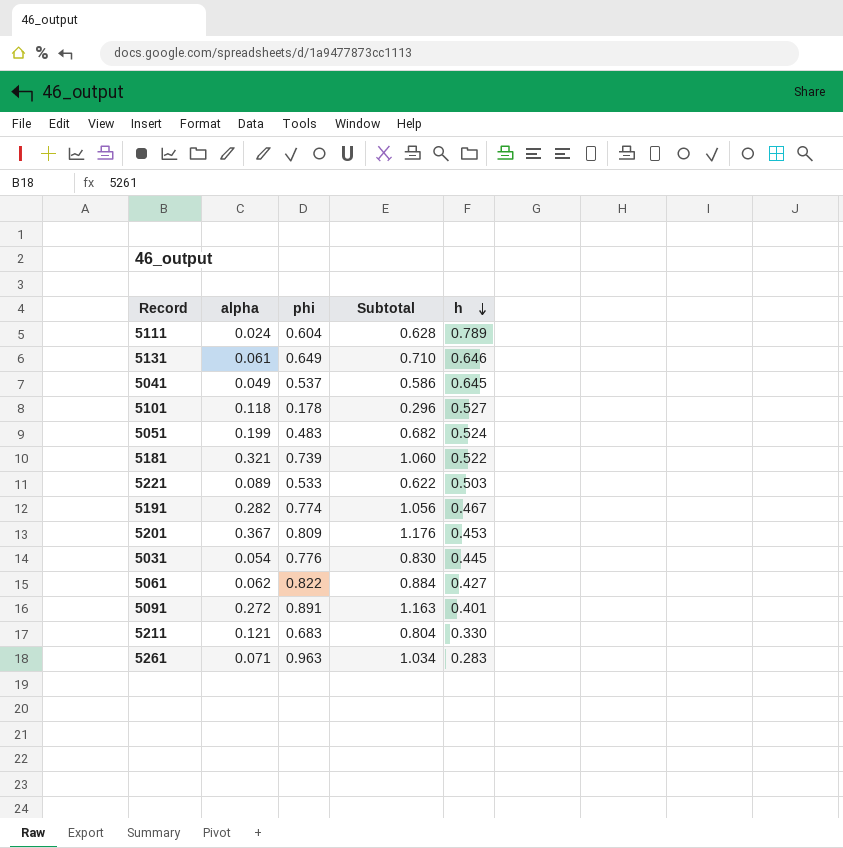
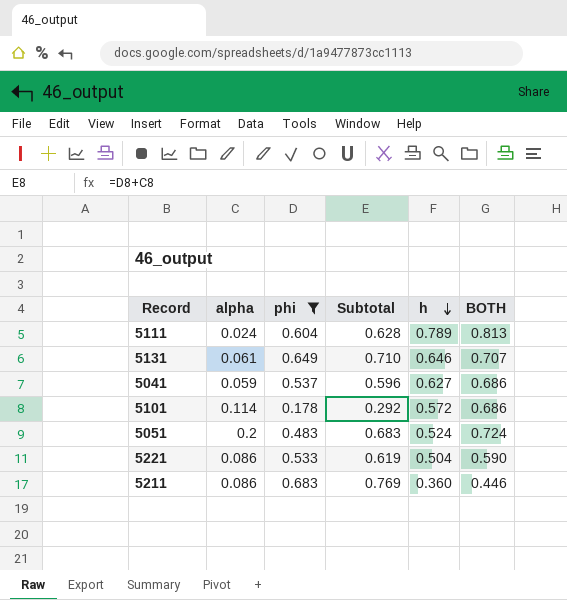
filter: none -> phi <= 0.683
column BOTH | formula: none -> [alpha] + [h]
5041 | alpha: 0.049 -> 0.059
5041 | Subtotal: 0.586 -> 0.596
5041 | h: 0.645 -> 0.627
5101 | alpha: 0.118 -> 0.114
5101 | Subtotal: 0.296 -> 0.292
5101 | h: 0.527 -> 0.572
5051 | alpha: 0.199 -> 0.2
5051 | Subtotal: 0.682 -> 0.683
5221 | alpha: 0.089 -> 0.086
5221 | Subtotal: 0.622 -> 0.619
5221 | h: 0.503 -> 0.504
5211 | alpha: 0.121 -> 0.086
5211 | Subtotal: 0.804 -> 0.769
5211 | h: 0.330 -> 0.360

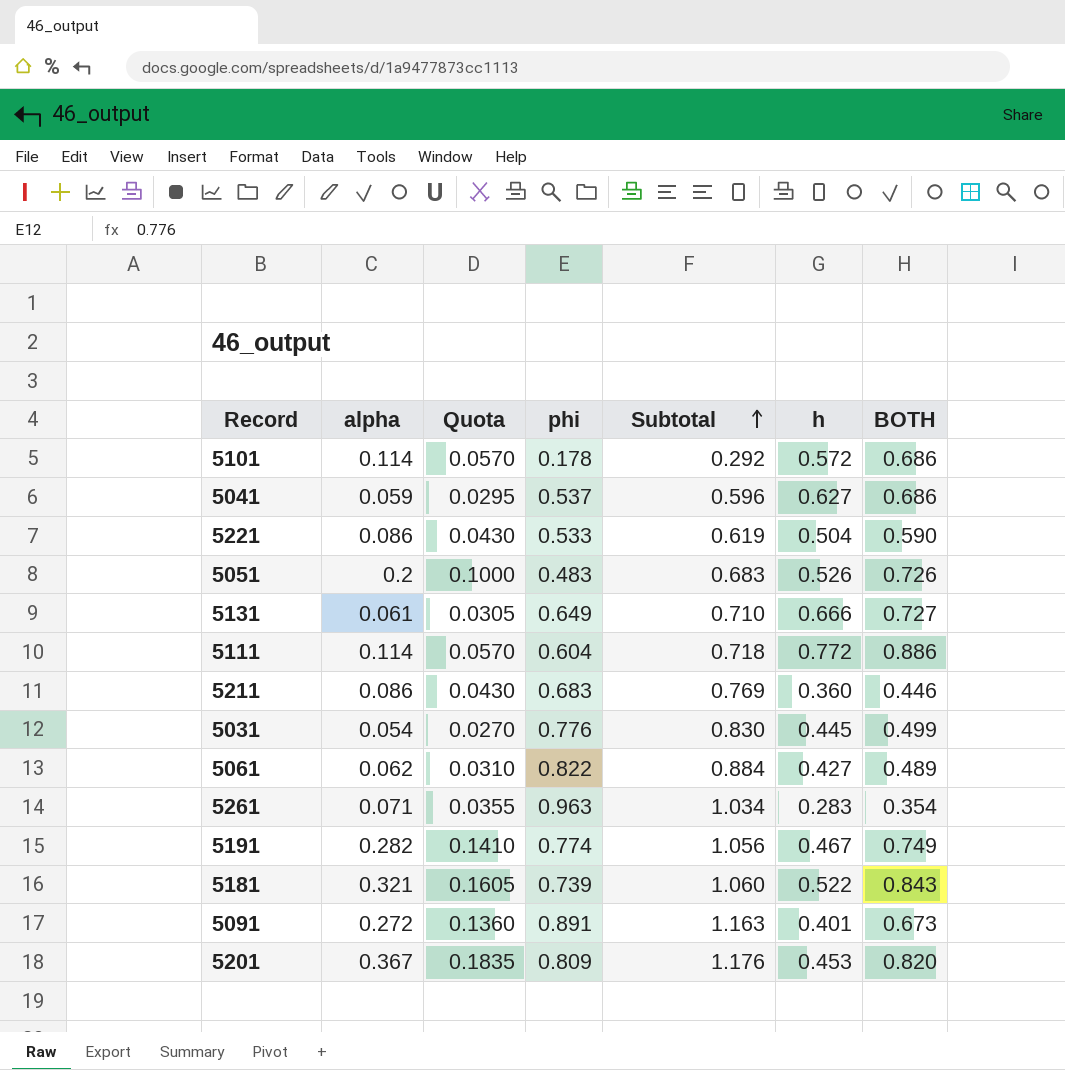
filter: phi <= 0.683 -> none
row order: h descending -> Subtotal ascending
column Quota | formula: none -> [alpha] * 0.5
5051 | h: 0.524 -> 0.526
5051 | BOTH: 0.724 -> 0.726
5131 | h: 0.646 -> 0.666
5131 | BOTH: 0.707 -> 0.727
5111 | alpha: 0.024 -> 0.114
5111 | Subtotal: 0.628 -> 0.718
5111 | h: 0.789 -> 0.772
5111 | BOTH: 0.813 -> 0.886

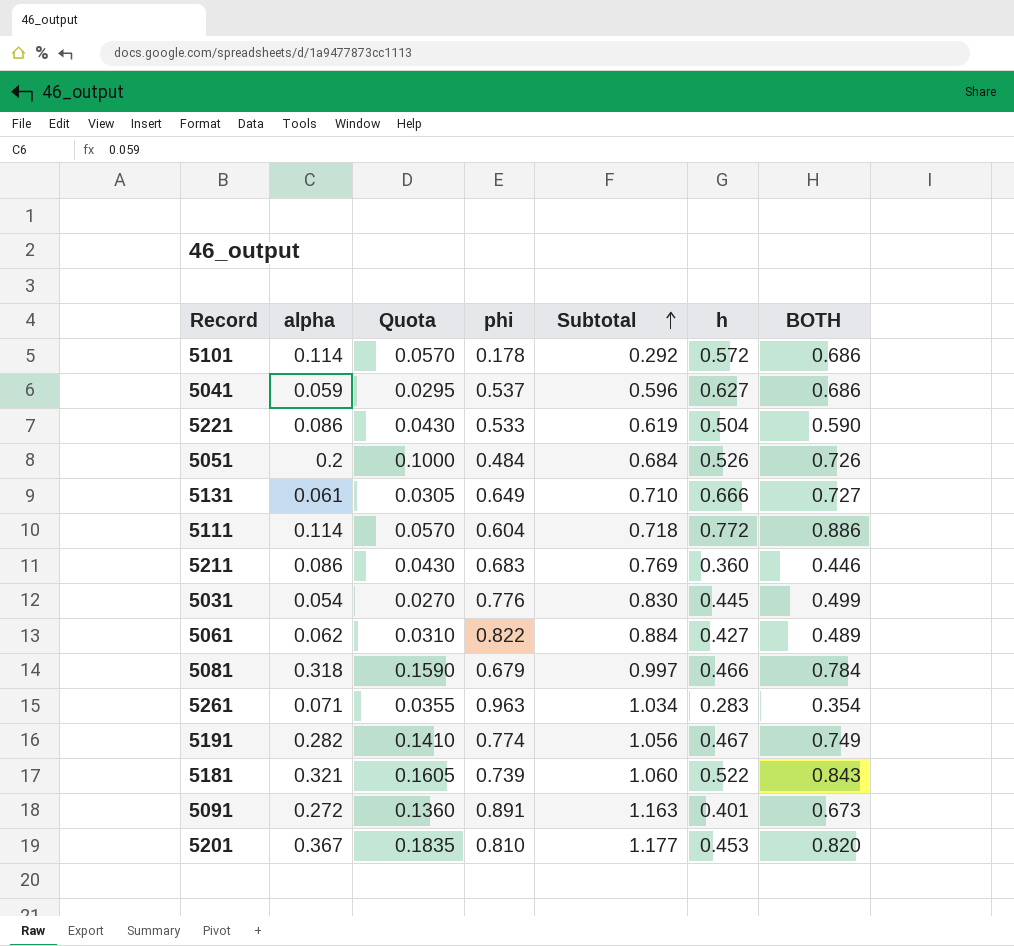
5051 | phi: 0.483 -> 0.484
5051 | Subtotal: 0.683 -> 0.684
row 5081: none -> 0.318 | 0.1590 | 0.679 | 0.997 | 0.466 | 0.784
5201 | phi: 0.809 -> 0.810
5201 | Subtotal: 1.176 -> 1.177

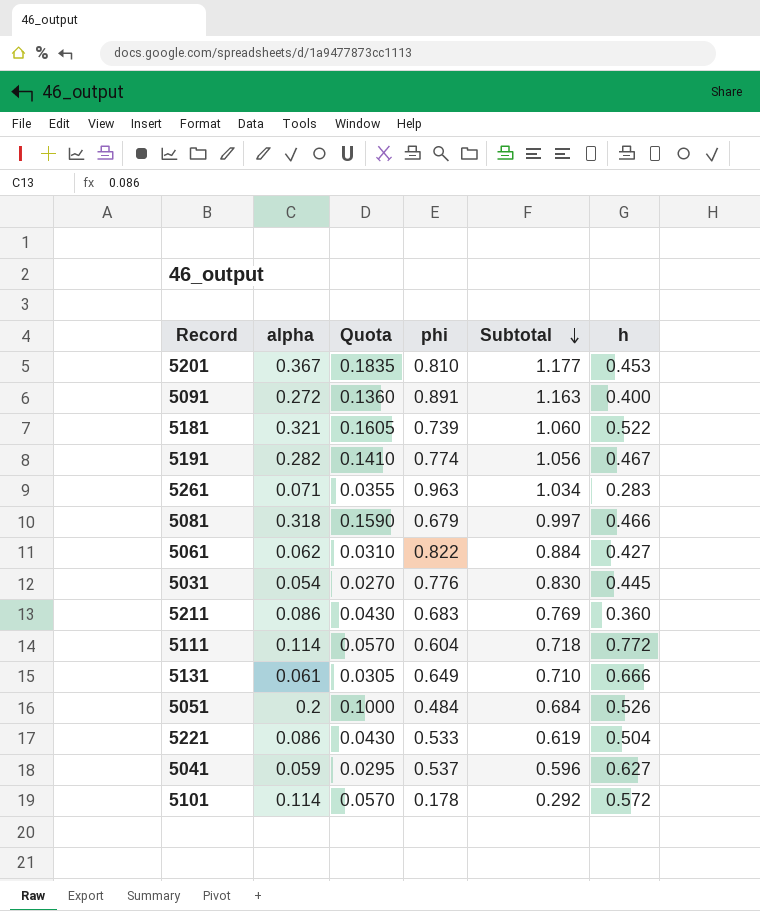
row order: Subtotal ascending -> Subtotal descending
column BOTH | formula: [alpha] + [h] -> none
5091 | h: 0.401 -> 0.400

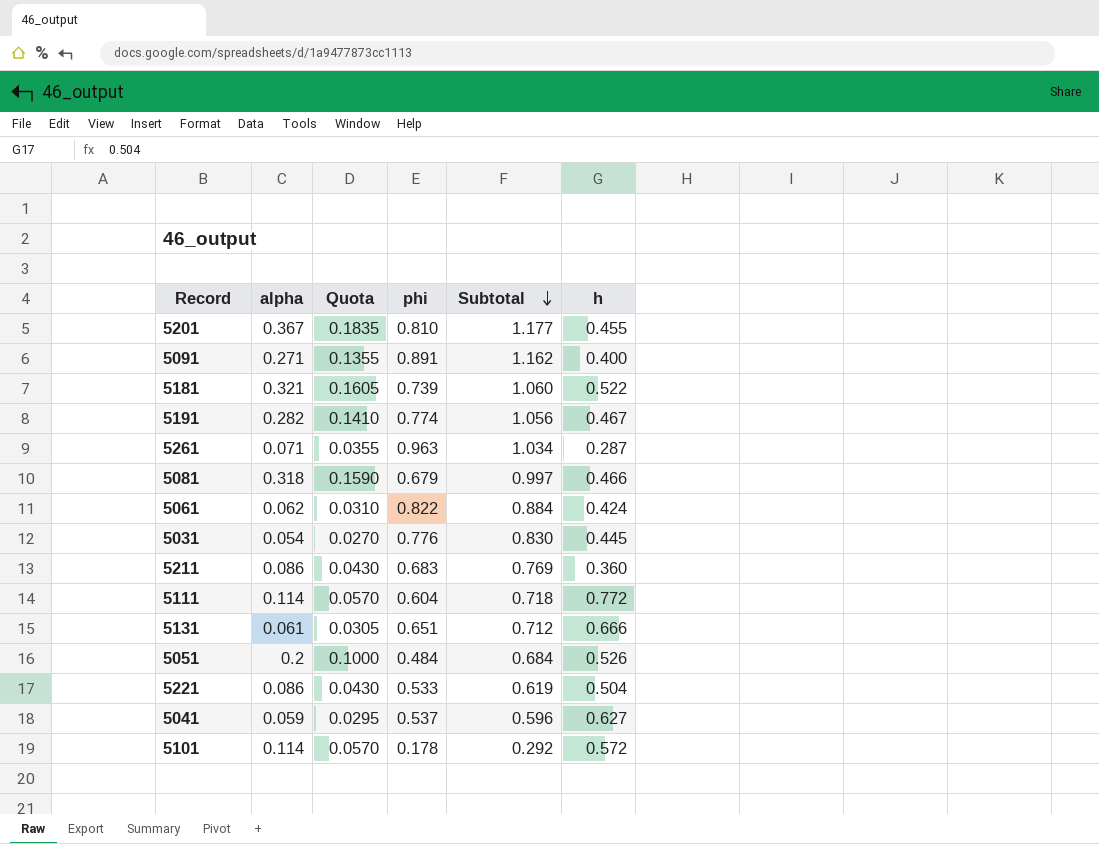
5201 | h: 0.453 -> 0.455
5091 | alpha: 0.272 -> 0.271
5091 | Quota: 0.1360 -> 0.1355
5091 | Subtotal: 1.163 -> 1.162
5261 | h: 0.283 -> 0.287
5061 | h: 0.427 -> 0.424
5131 | phi: 0.649 -> 0.651
5131 | Subtotal: 0.710 -> 0.712

